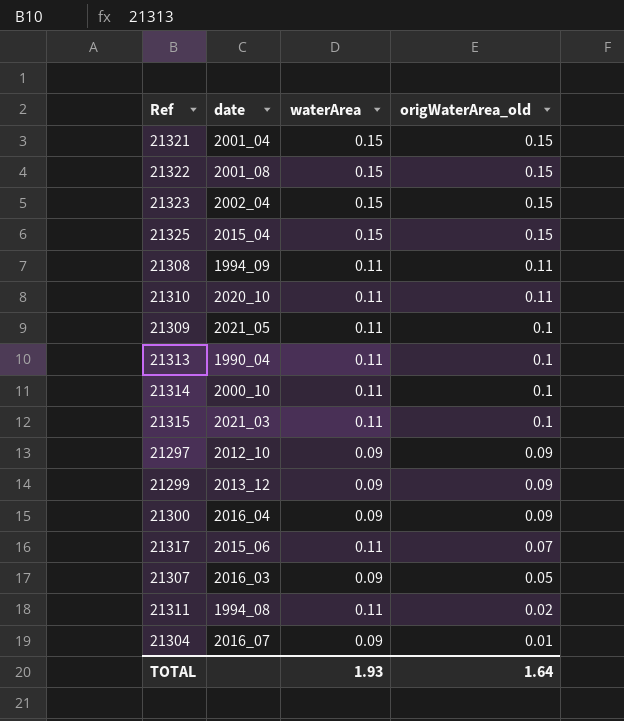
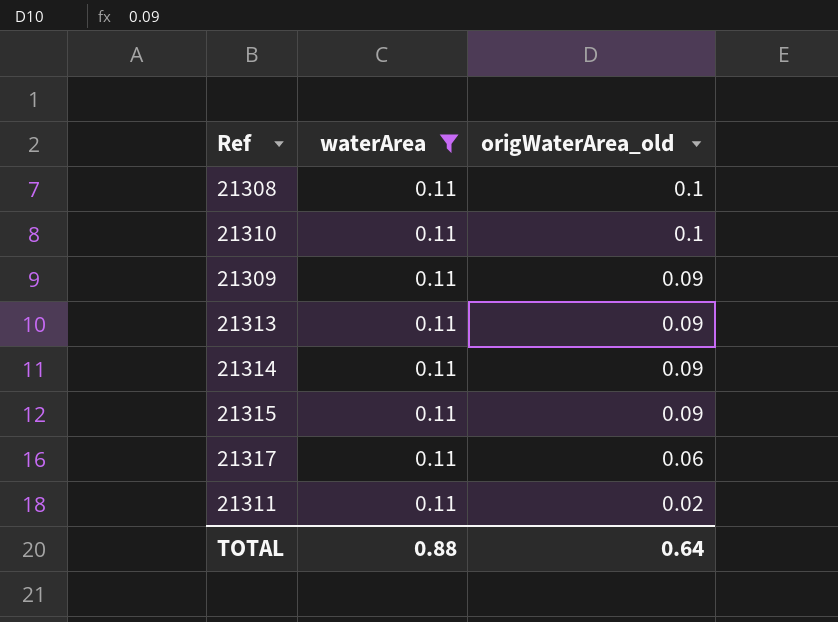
filter: none -> waterArea = 0.11
column date | position: 2 -> none
21308 | origWaterArea_old: 0.11 -> 0.1
21310 | origWaterArea_old: 0.11 -> 0.1
21309 | origWaterArea_old: 0.1 -> 0.09
21313 | origWaterArea_old: 0.1 -> 0.09
21314 | origWaterArea_old: 0.1 -> 0.09
21315 | origWaterArea_old: 0.1 -> 0.09
21317 | origWaterArea_old: 0.07 -> 0.06
TOTAL | waterArea: 1.93 -> 0.88
TOTAL | origWaterArea_old: 1.64 -> 0.64

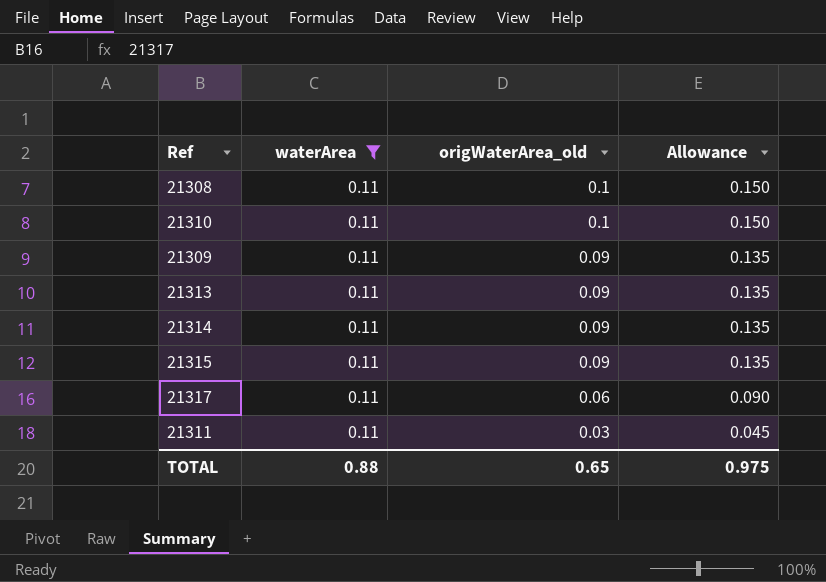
column Allowance | formula: none -> [origWaterArea_old] * 1.5
21311 | origWaterArea_old: 0.02 -> 0.03
TOTAL | origWaterArea_old: 0.64 -> 0.65

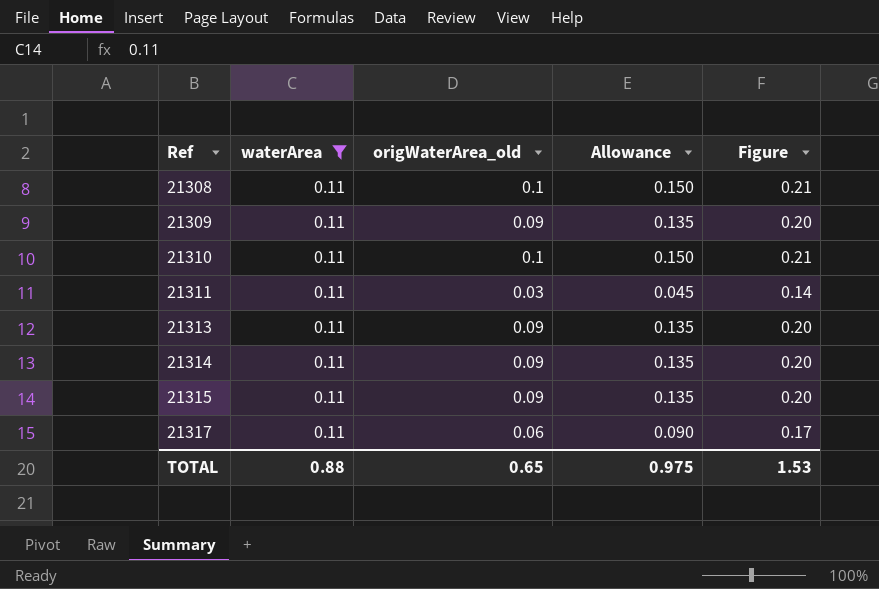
row order: origWaterArea_old descending -> Ref ascending
column Figure | formula: none -> [waterArea] + [origWaterArea_old]

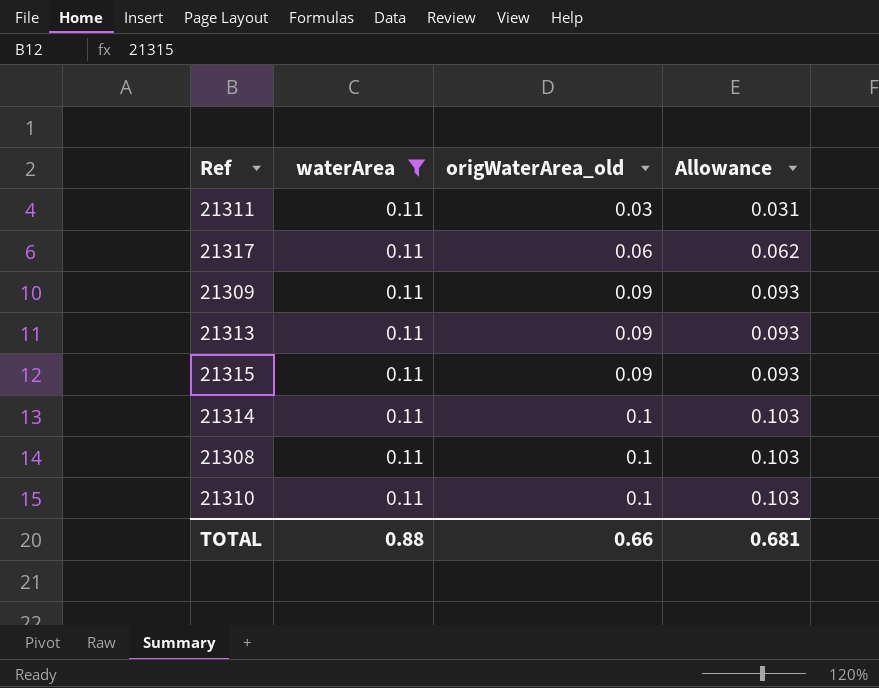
row order: Ref ascending -> origWaterArea_old ascending
column Figure | formula: [waterArea] + [origWaterArea_old] -> none
column Allowance | formula: [origWaterArea_old] * 1.5 -> [origWaterArea_old] * 1.03
21314 | origWaterArea_old: 0.09 -> 0.1
TOTAL | origWaterArea_old: 0.65 -> 0.66
TOTAL | Allowance: 0.975 -> 0.681

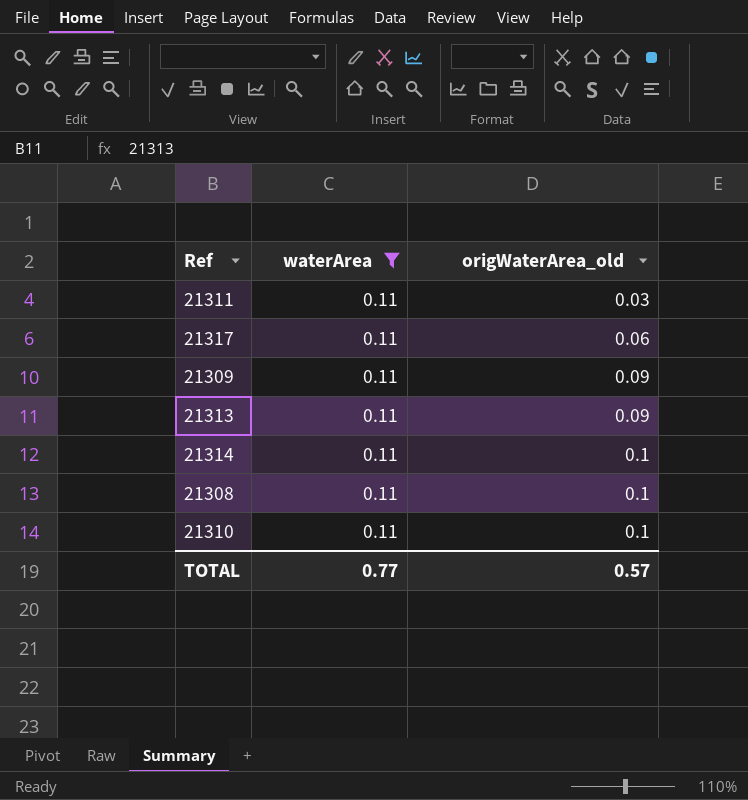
column Allowance | formula: [origWaterArea_old] * 1.03 -> none
row 21315: 0.11 | 0.09 | 0.093 -> none
TOTAL | waterArea: 0.88 -> 0.77
TOTAL | origWaterArea_old: 0.66 -> 0.57

